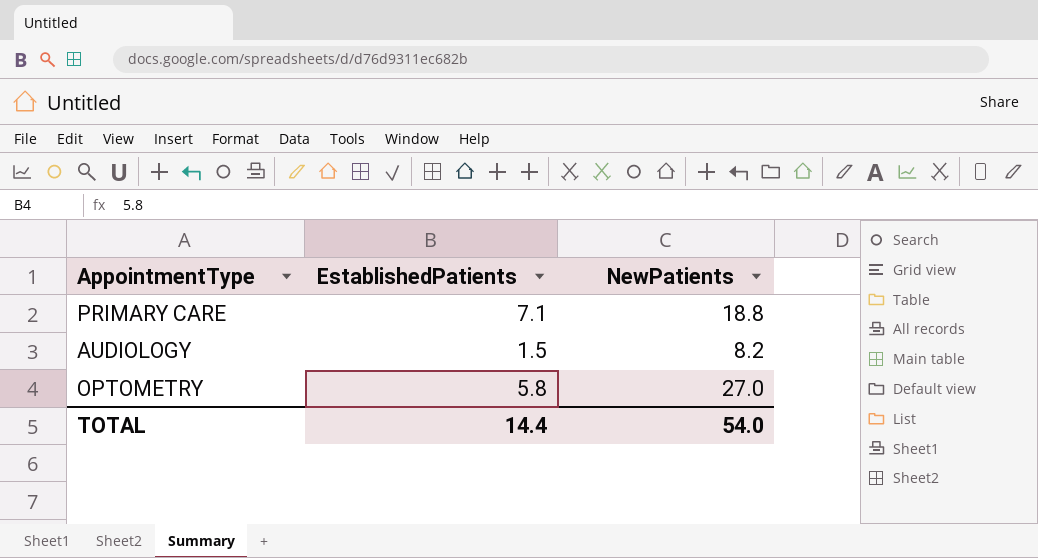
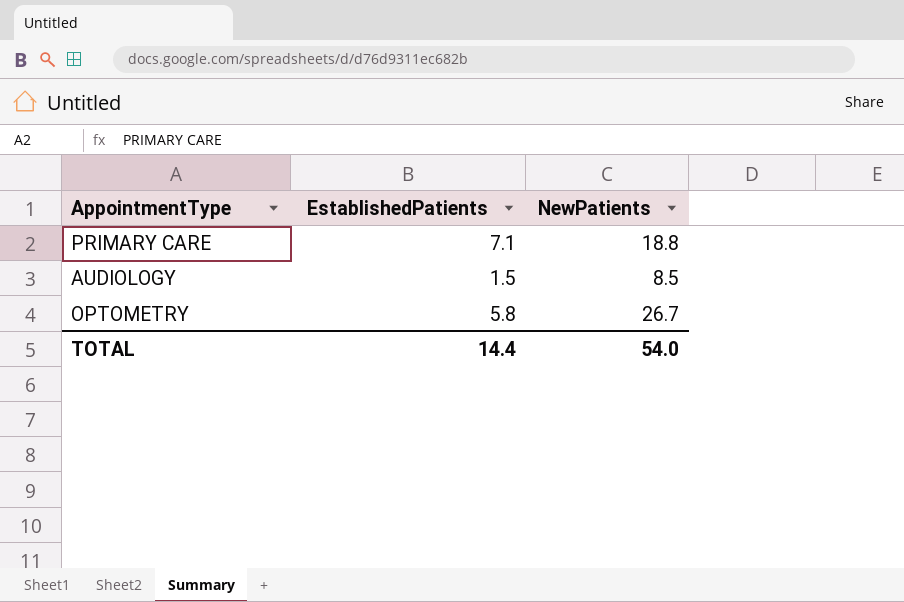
AUDIOLOGY | NewPatients: 8.2 -> 8.5
OPTOMETRY | NewPatients: 27.0 -> 26.7

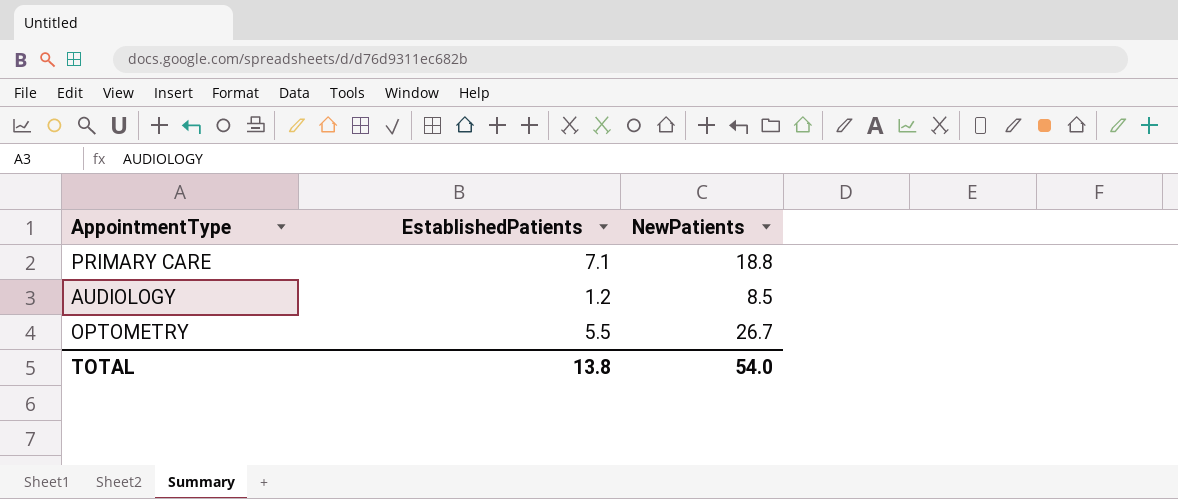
AUDIOLOGY | EstablishedPatients: 1.5 -> 1.2
OPTOMETRY | EstablishedPatients: 5.8 -> 5.5
TOTAL | EstablishedPatients: 14.4 -> 13.8

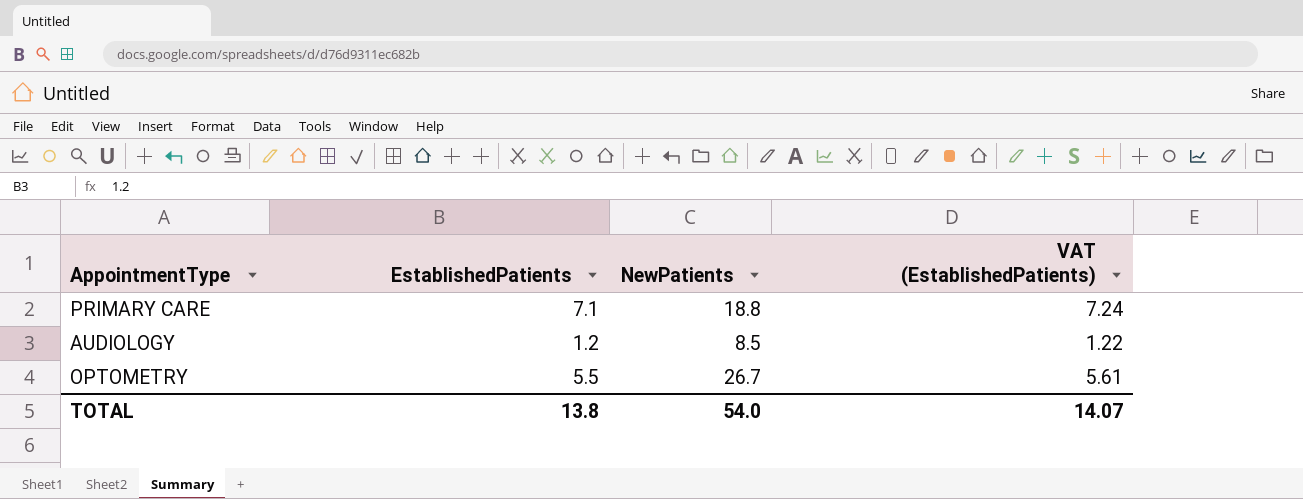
column VAT (EstablishedPatients) | formula: none -> [EstablishedPatients] * 1.02

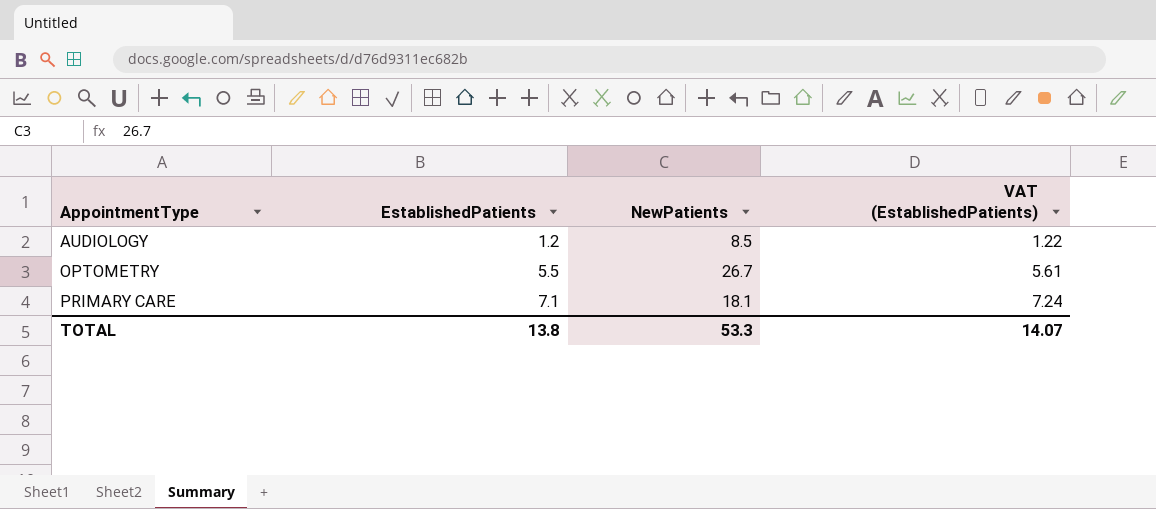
row order: none -> AppointmentType ascending
PRIMARY CARE | NewPatients: 18.8 -> 18.1
TOTAL | NewPatients: 54.0 -> 53.3

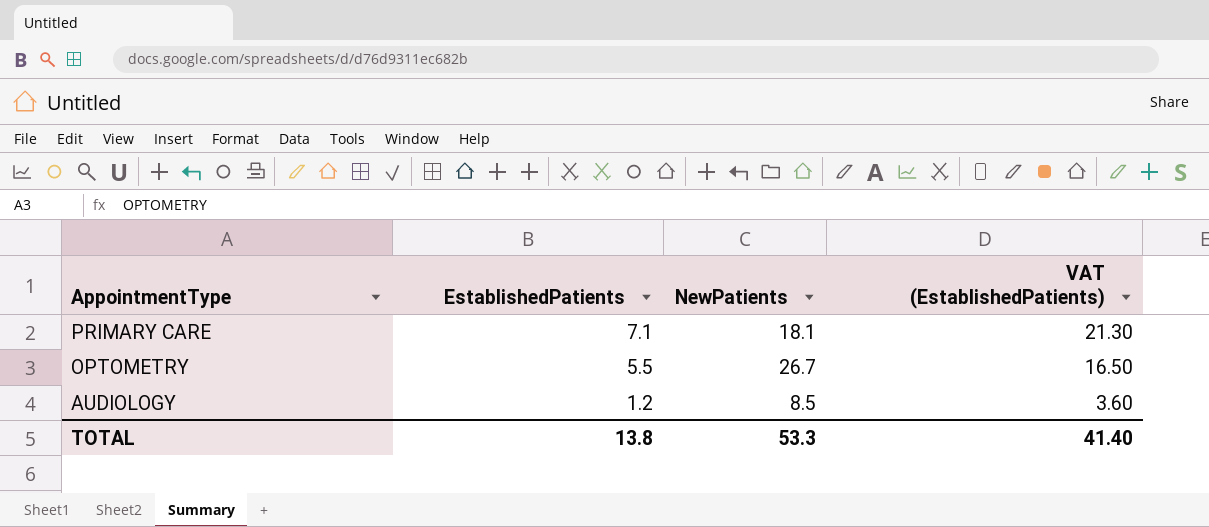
row order: AppointmentType ascending -> AppointmentType descending
column VAT (EstablishedPatients) | formula: [EstablishedPatients] * 1.02 -> [EstablishedPatients] * 3
TOTAL | VAT (EstablishedPatients): 14.07 -> 41.40

